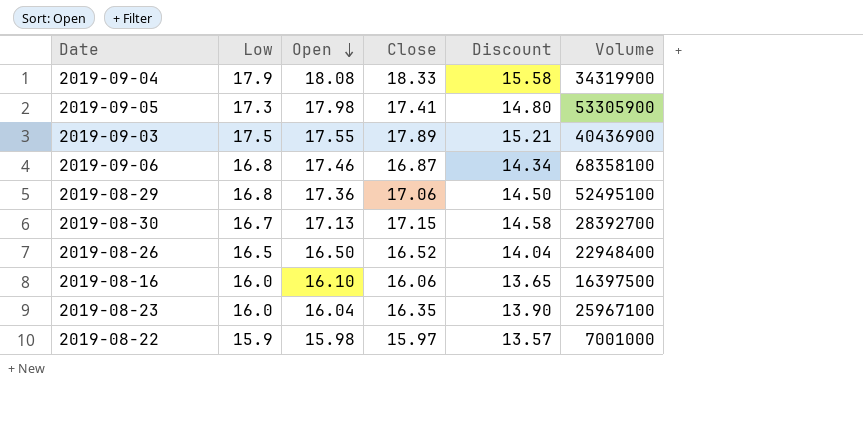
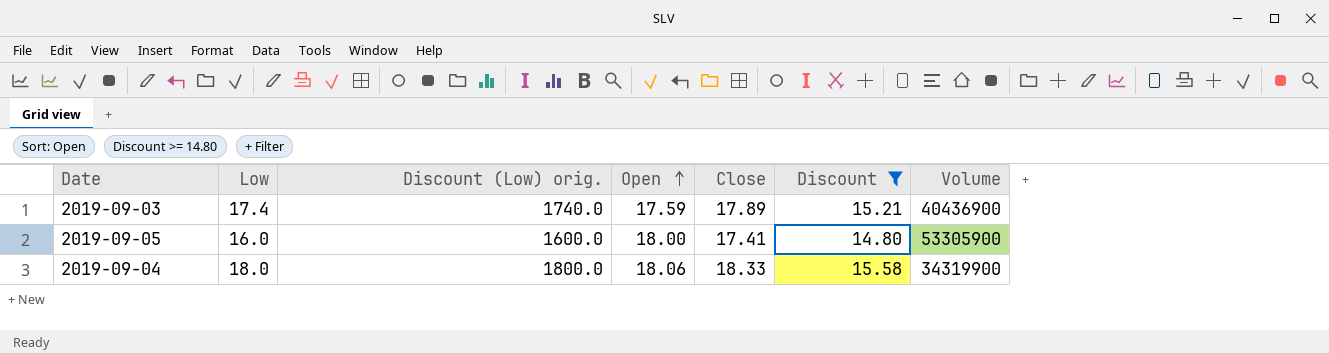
filter: none -> Discount >= 14.80
row order: Open descending -> Open ascending
column Discount (Low) orig. | formula: none -> [Low] * 100
2019-09-03 | Low: 17.5 -> 17.4
2019-09-03 | Open: 17.55 -> 17.59
2019-09-05 | Low: 17.3 -> 16.0
2019-09-05 | Open: 17.98 -> 18.00
2019-09-04 | Low: 17.9 -> 18.0
2019-09-04 | Open: 18.08 -> 18.06

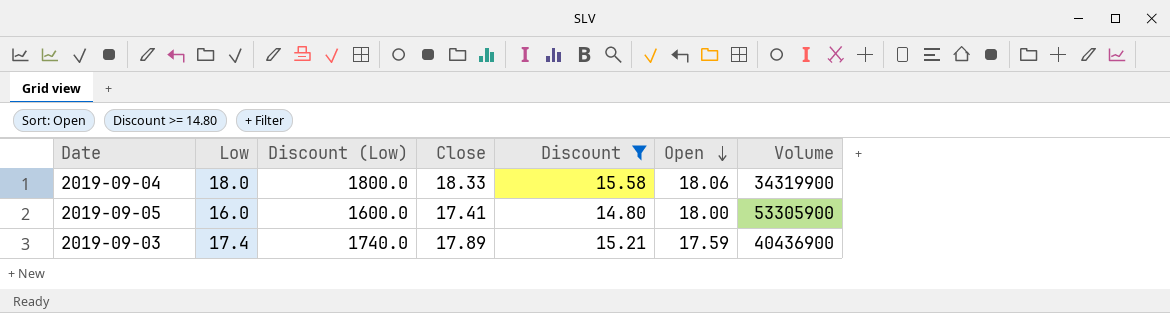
row order: Open ascending -> Open descending
column name: Discount (Low) orig. -> Discount (Low)
column Open | position: 4 -> 6

